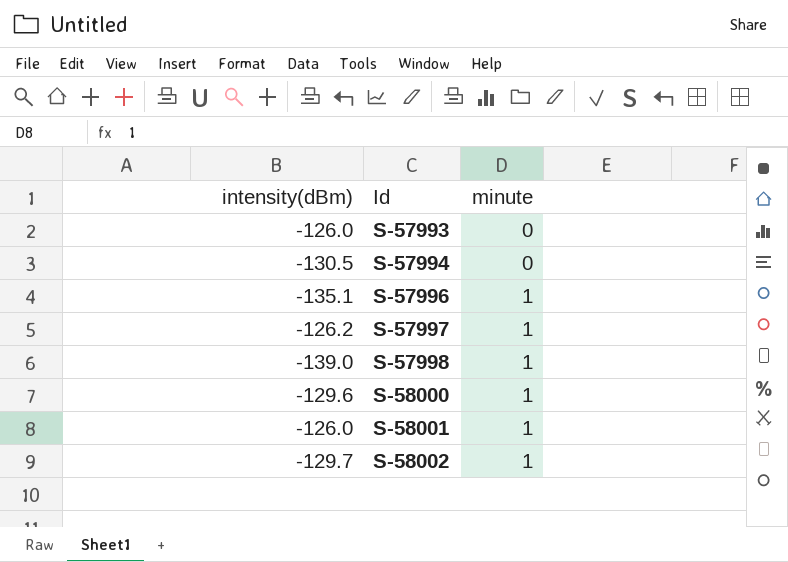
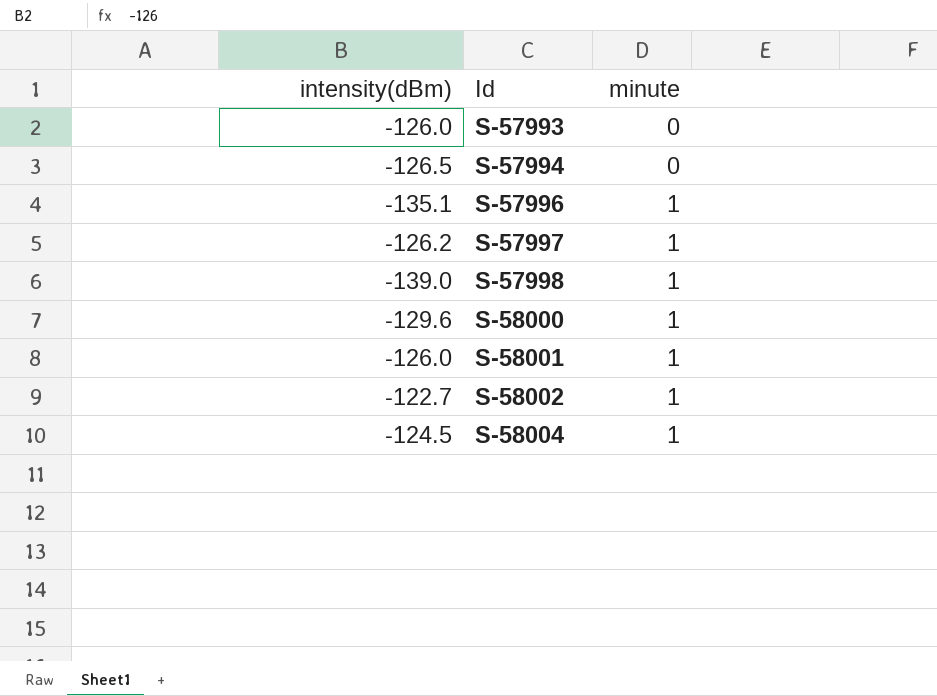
S-57994 | intensity(dBm): -130.5 -> -126.5
S-58002 | intensity(dBm): -129.7 -> -122.7
row S-58004: none -> -124.5 | 1

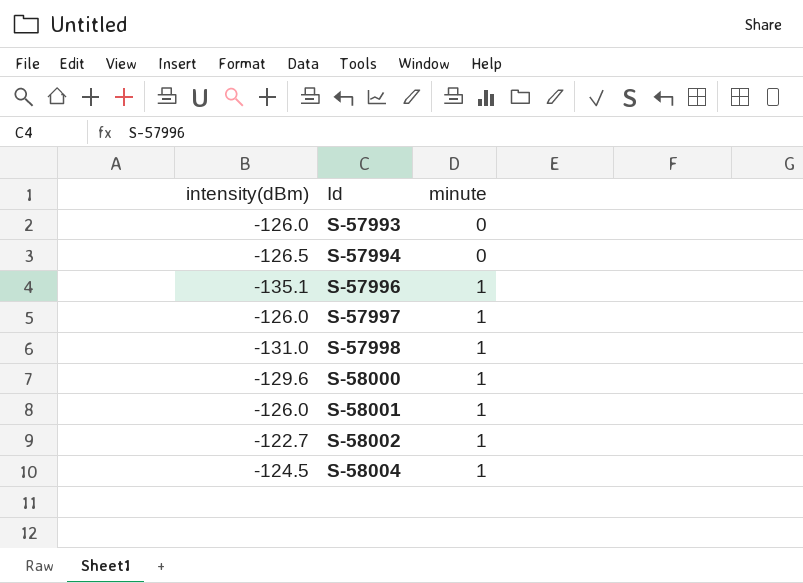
S-57997 | intensity(dBm): -126.2 -> -126.0
S-57998 | intensity(dBm): -139.0 -> -131.0

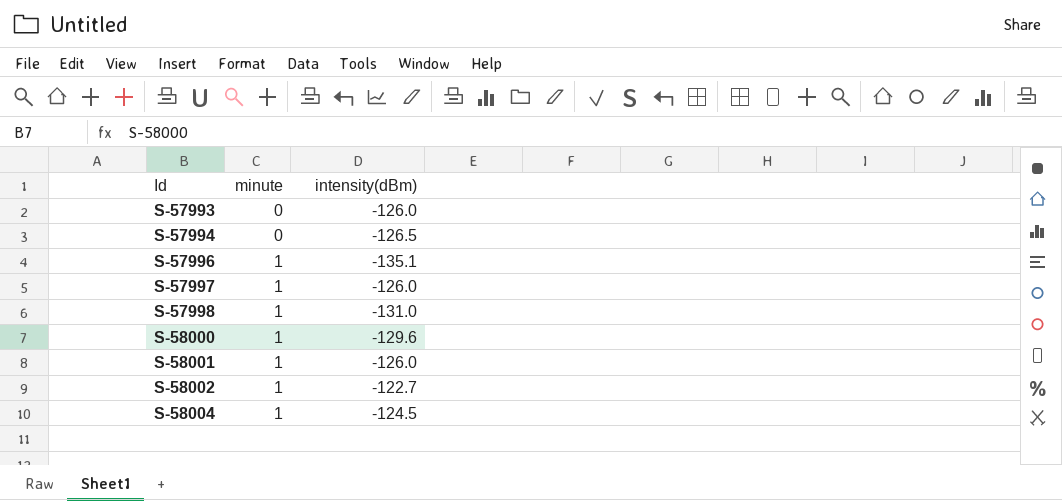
column intensity(dBm) | position: 1 -> 3

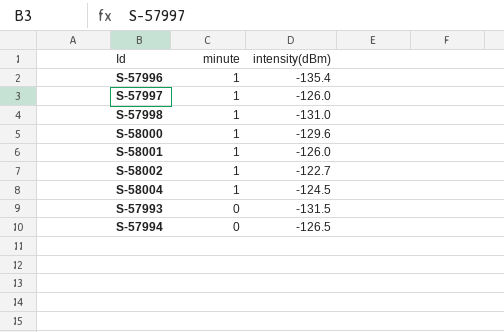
row order: Id ascending -> minute descending
S-57996 | intensity(dBm): -135.1 -> -135.4
S-57993 | intensity(dBm): -126.0 -> -131.5

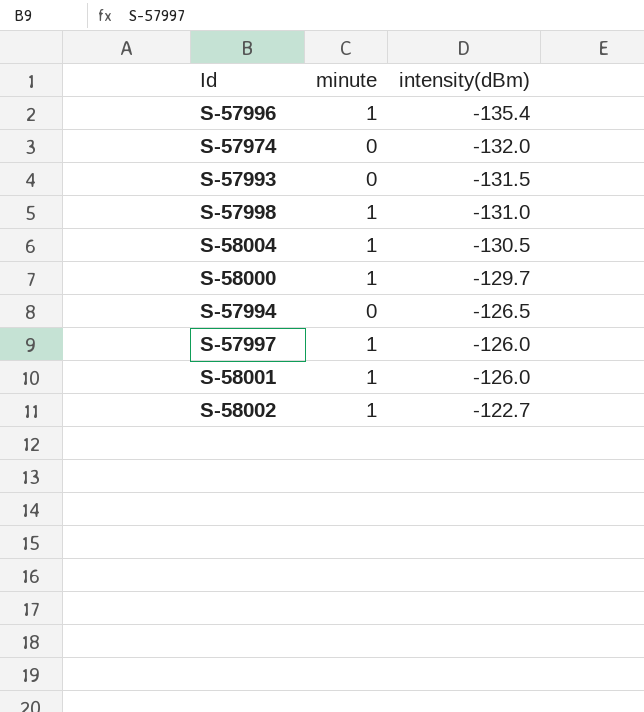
row order: minute descending -> intensity(dBm) ascending
row S-57974: none -> 0 | -132.0
S-58004 | intensity(dBm): -124.5 -> -130.5
S-58000 | intensity(dBm): -129.6 -> -129.7

